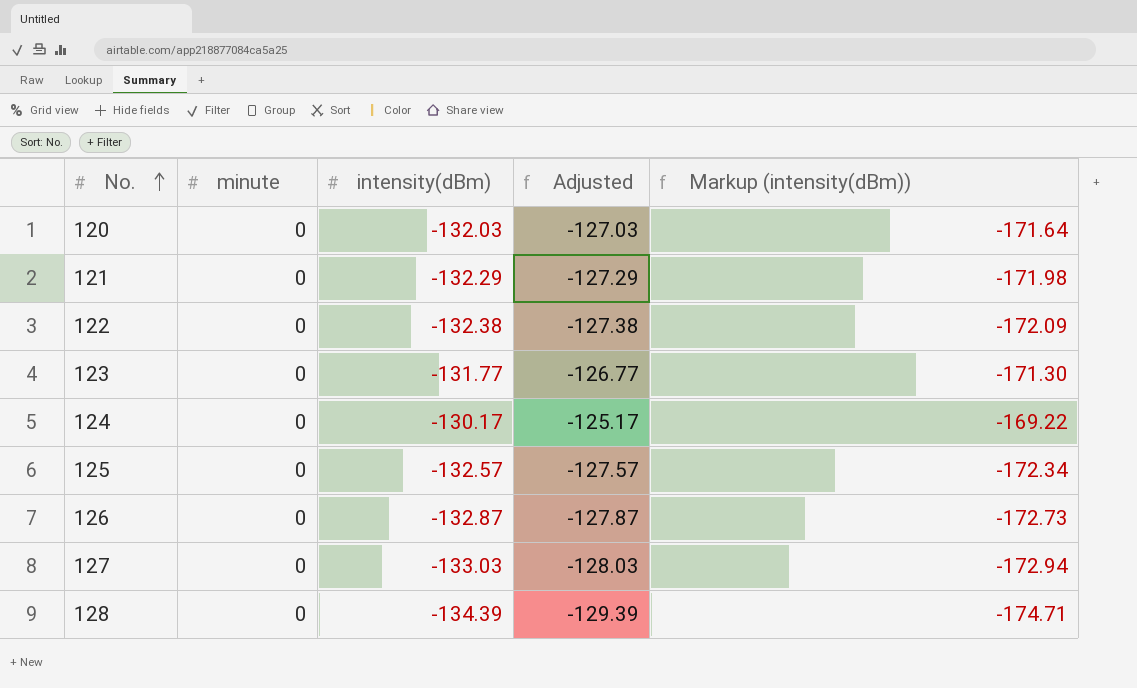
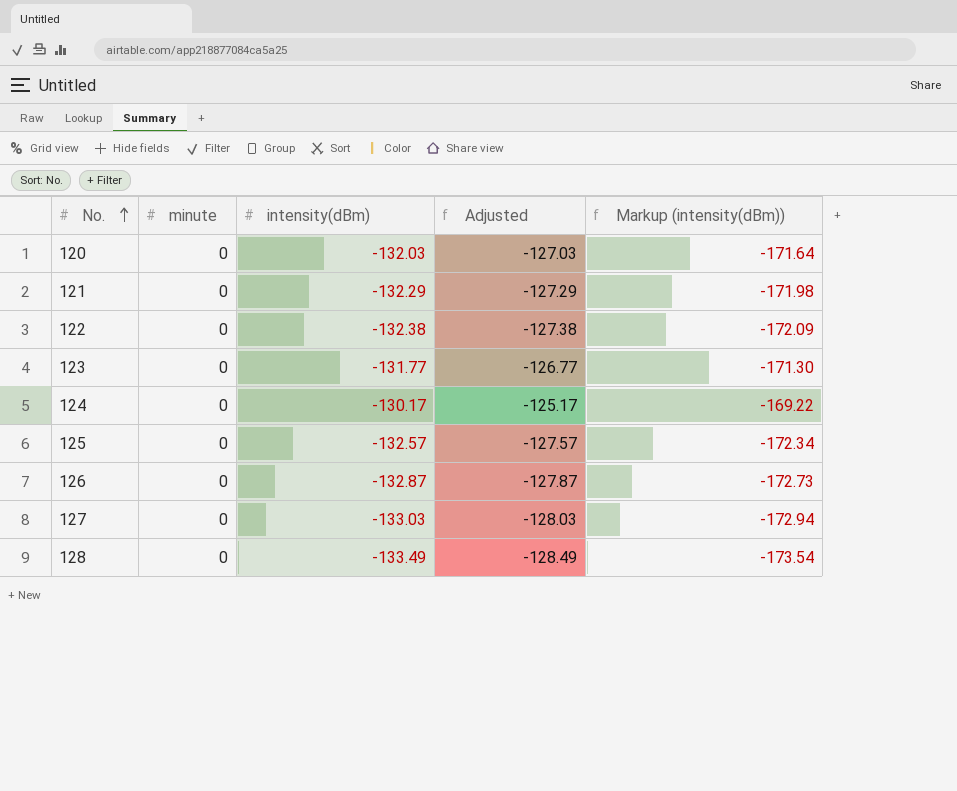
128 | intensity(dBm): -134.39 -> -133.49
128 | Adjusted: -129.39 -> -128.49
128 | Markup (intensity(dBm)): -174.71 -> -173.54

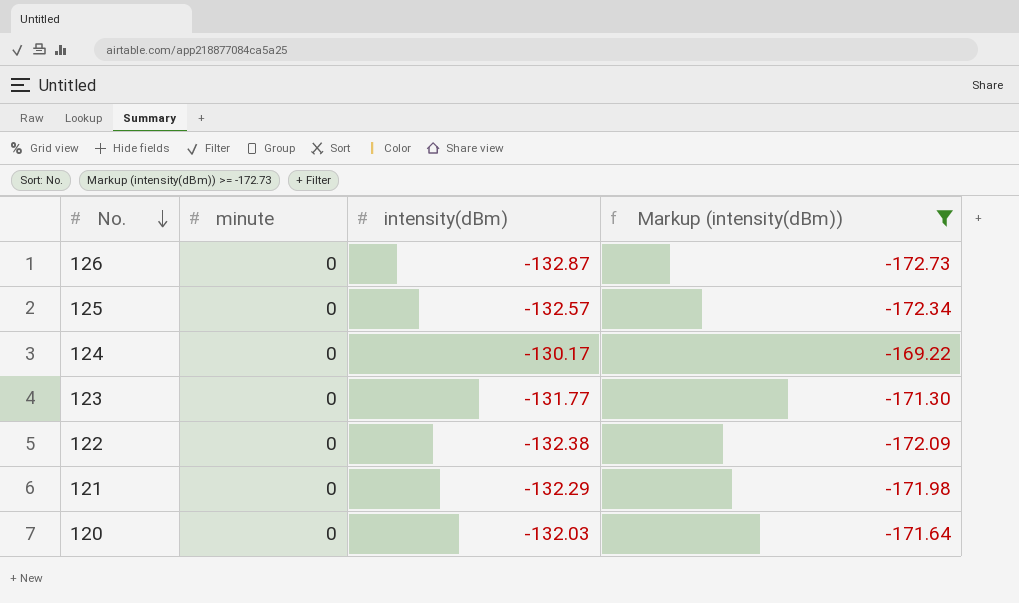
filter: none -> Markup (intensity(dBm)) >= -172.73
row order: No. ascending -> No. descending
column Adjusted | formula: [intensity(dBm)] + 5 -> none

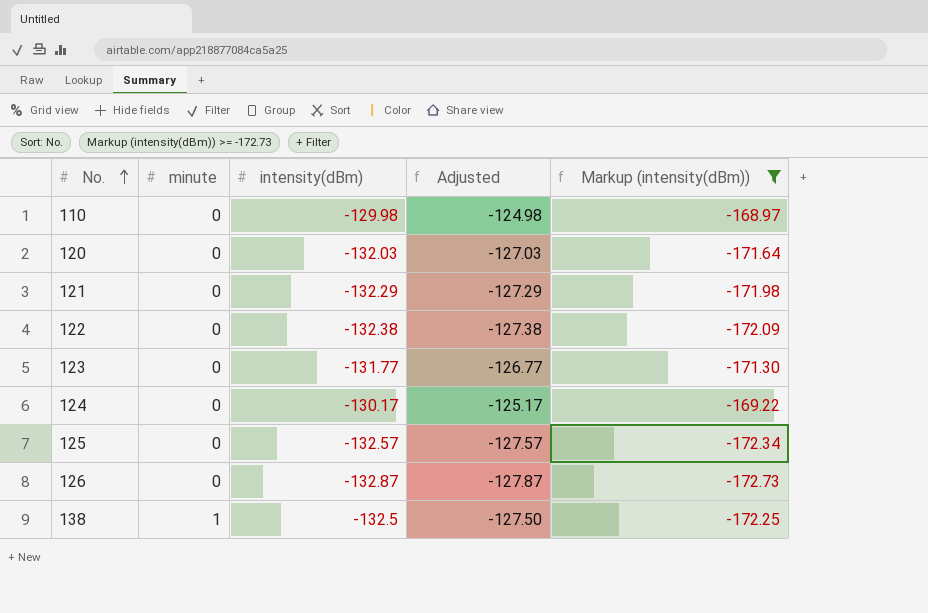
row order: No. descending -> No. ascending
column Adjusted | formula: none -> [intensity(dBm)] + 5
row 110: none -> 0 | -129.98 | -124.98 | -168.97
row 138: none -> 1 | -132.5 | -127.50 | -172.25

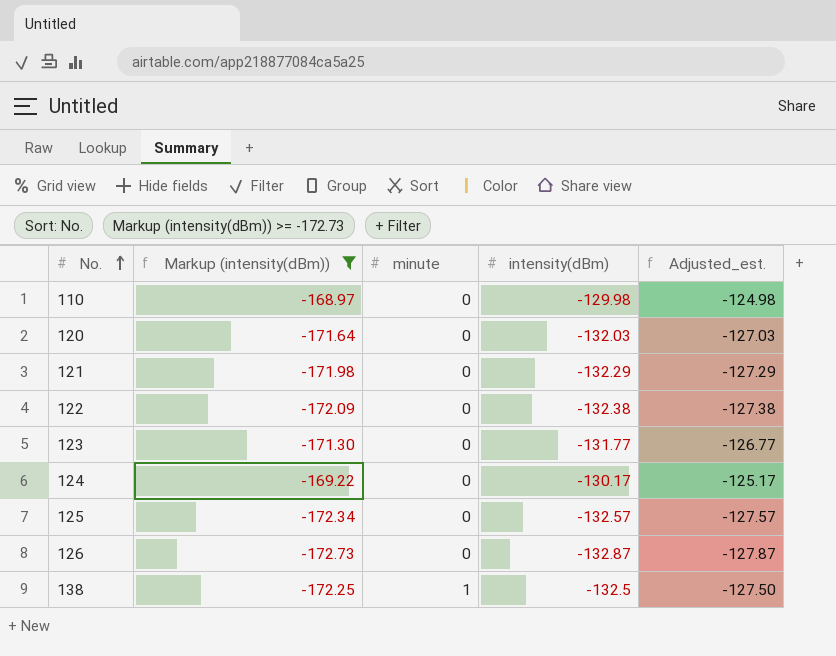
column Markup (intensity(dBm)) | position: 5 -> 2
column name: Adjusted -> Adjusted_est.

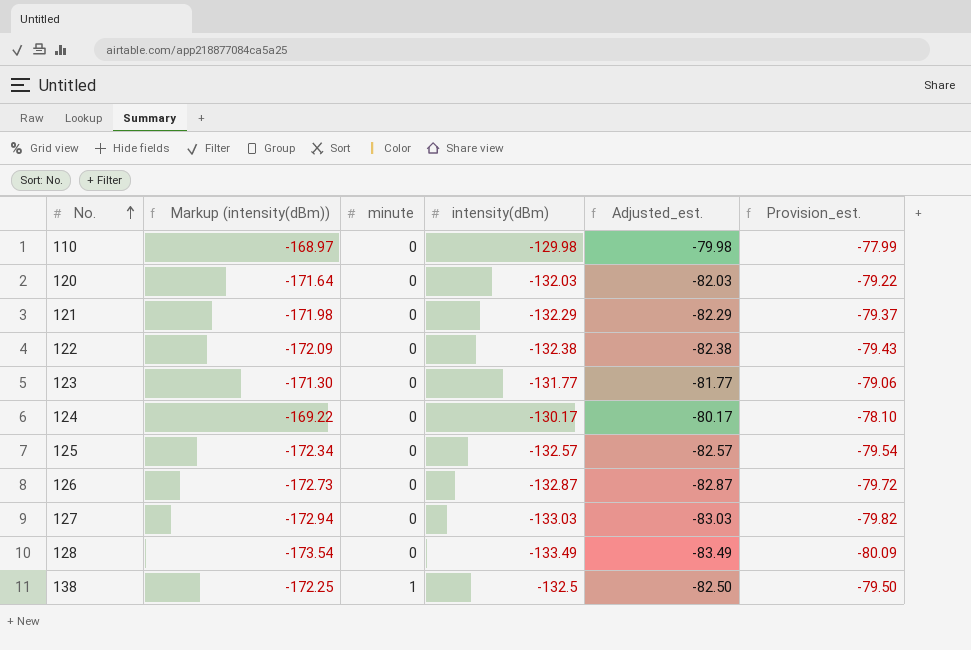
filter: Markup (intensity(dBm)) >= -172.73 -> none
column Adjusted_est. | formula: [intensity(dBm)] + 5 -> [intensity(dBm)] + 50
column Provision_est. | formula: none -> [intensity(dBm)] * 0.6

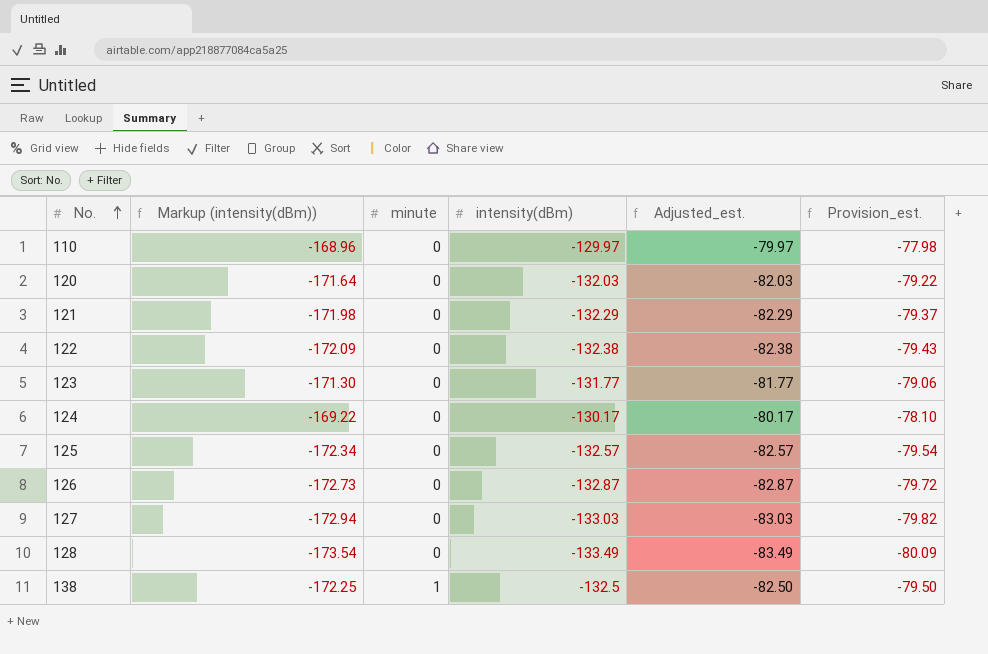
110 | Markup (intensity(dBm)): -168.97 -> -168.96
110 | intensity(dBm): -129.98 -> -129.97
110 | Adjusted_est.: -79.98 -> -79.97
110 | Provision_est.: -77.99 -> -77.98

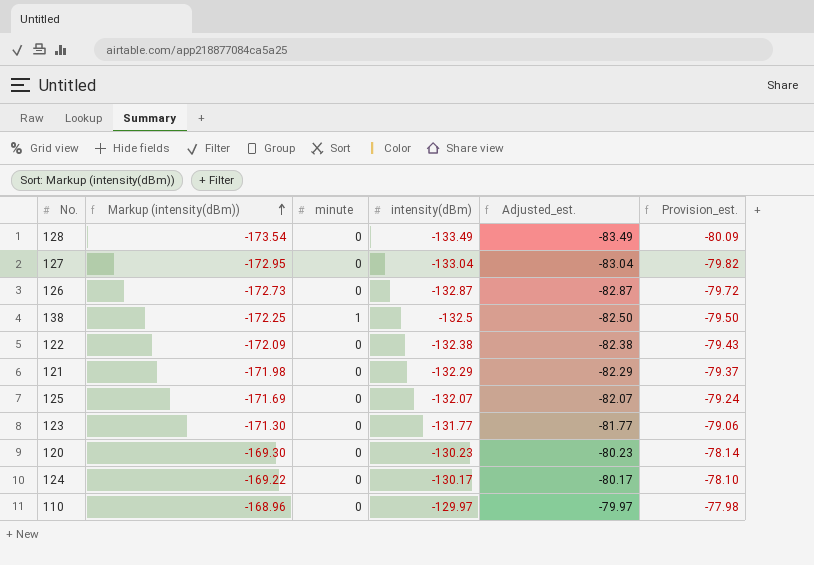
row order: No. ascending -> Markup (intensity(dBm)) ascending
127 | Markup (intensity(dBm)): -172.94 -> -172.95
127 | intensity(dBm): -133.03 -> -133.04
127 | Adjusted_est.: -83.03 -> -83.04
125 | Markup (intensity(dBm)): -172.34 -> -171.69
125 | intensity(dBm): -132.57 -> -132.07
125 | Adjusted_est.: -82.57 -> -82.07
125 | Provision_est.: -79.54 -> -79.24
120 | Markup (intensity(dBm)): -171.64 -> -169.30
120 | intensity(dBm): -132.03 -> -130.23
120 | Adjusted_est.: -82.03 -> -80.23
120 | Provision_est.: -79.22 -> -78.14

